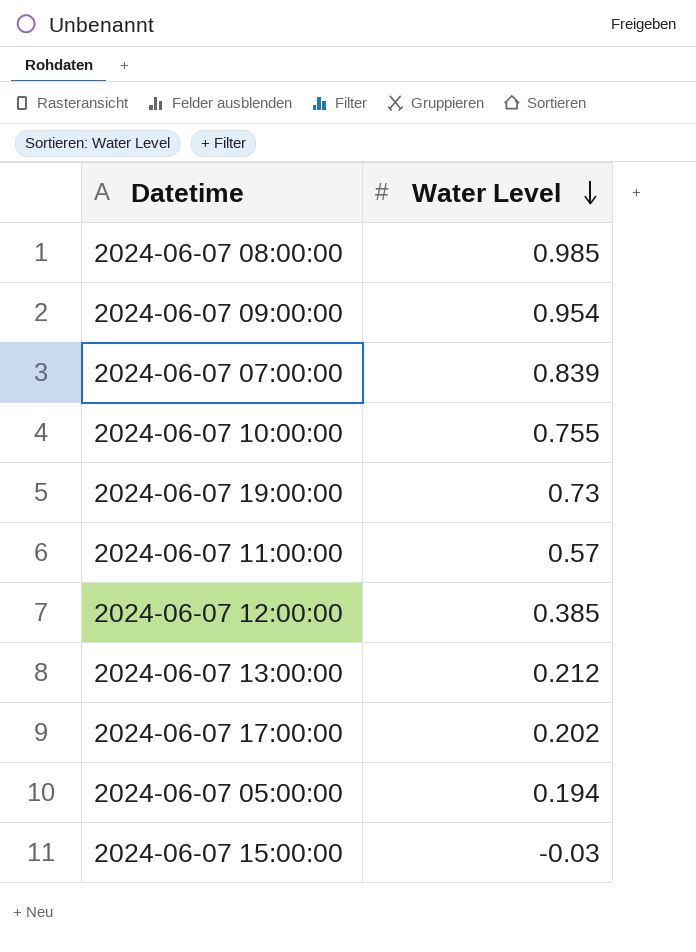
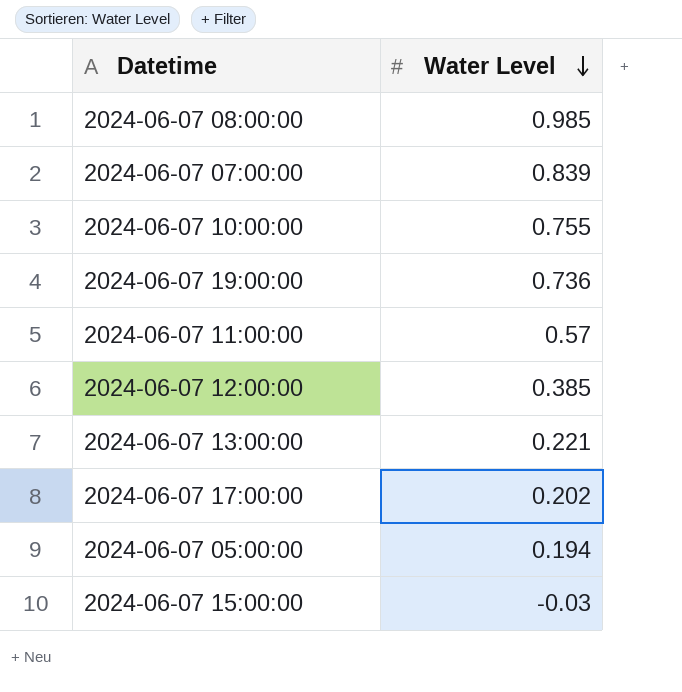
row 2024-06-07 09:00:00: 0.954 -> none
2024-06-07 19:00:00 | Water Level: 0.73 -> 0.736
2024-06-07 13:00:00 | Water Level: 0.212 -> 0.221

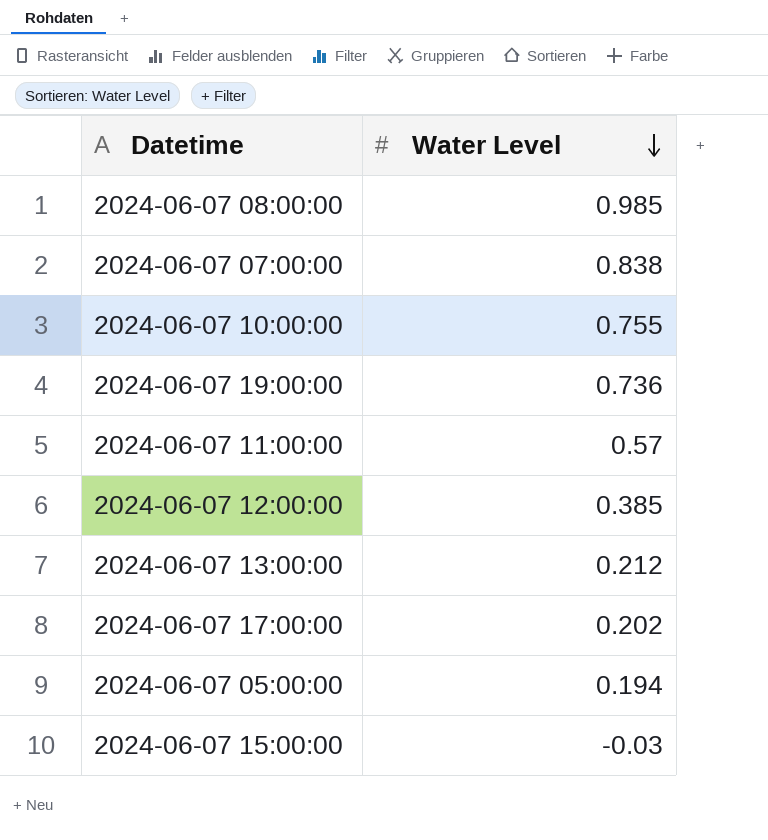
2024-06-07 07:00:00 | Water Level: 0.839 -> 0.838
2024-06-07 13:00:00 | Water Level: 0.221 -> 0.212

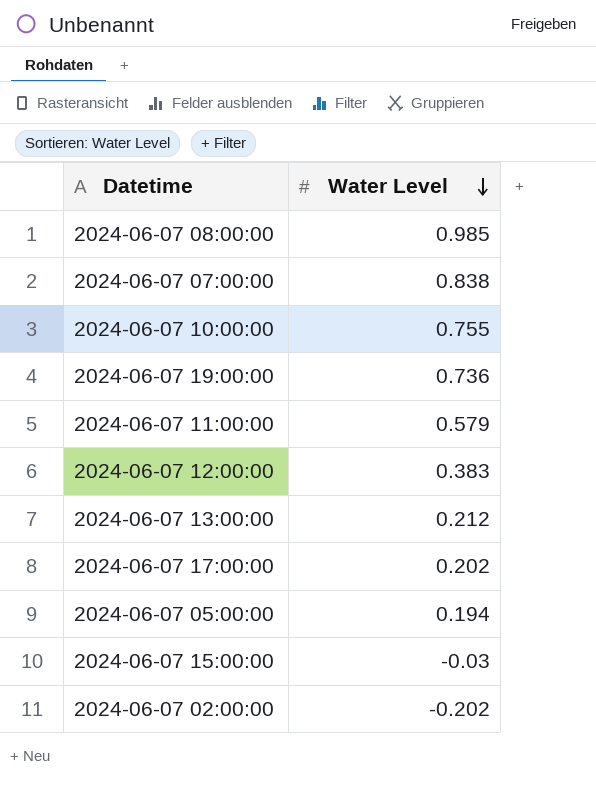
2024-06-07 11:00:00 | Water Level: 0.57 -> 0.579
2024-06-07 12:00:00 | Water Level: 0.385 -> 0.383
row 2024-06-07 02:00:00: none -> -0.202

